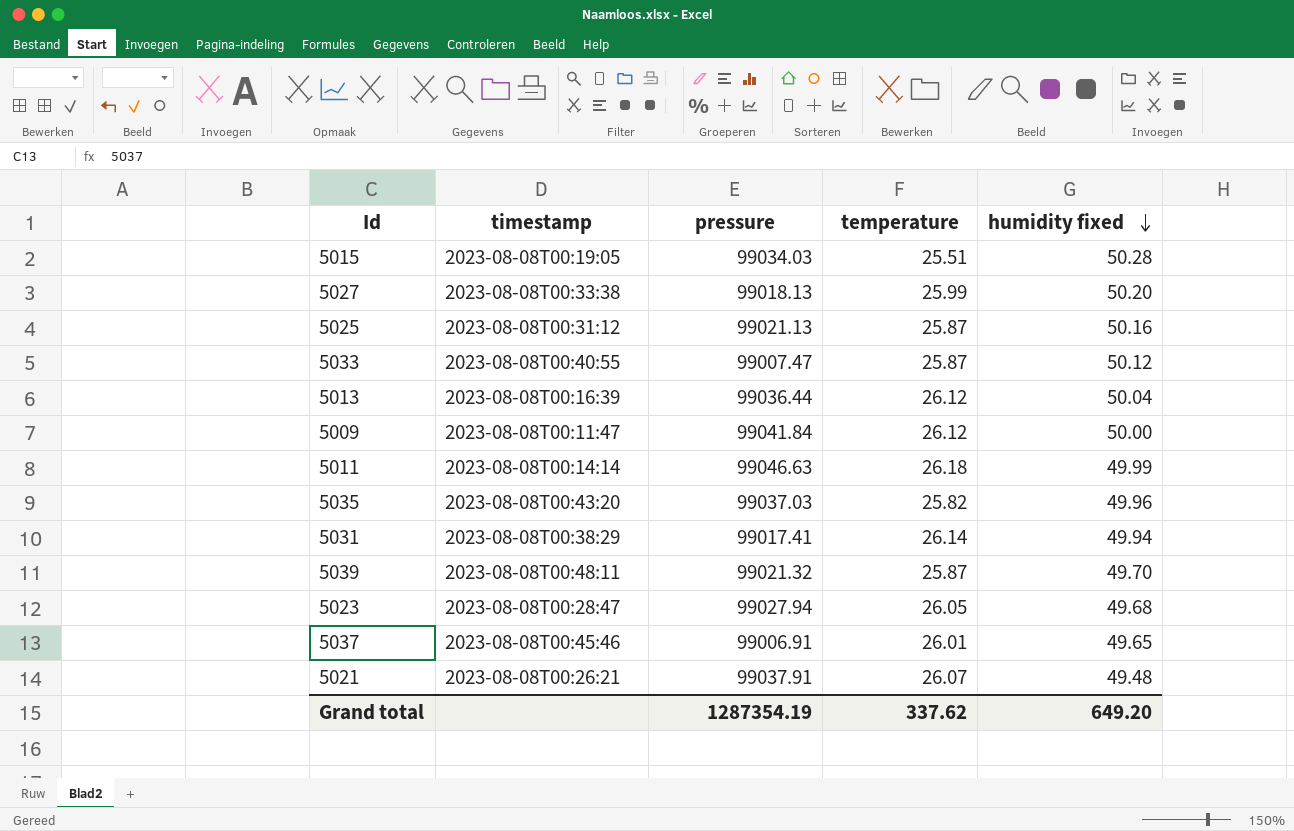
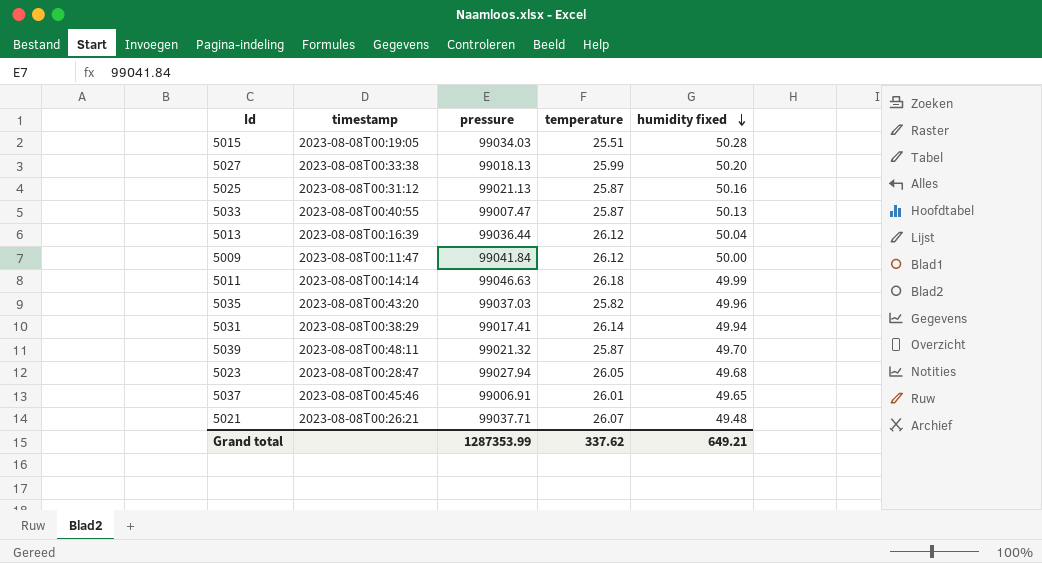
5033 | humidity fixed: 50.12 -> 50.13
5021 | pressure: 99037.91 -> 99037.71
Grand total | pressure: 1287354.19 -> 1287353.99
Grand total | humidity fixed: 649.20 -> 649.21

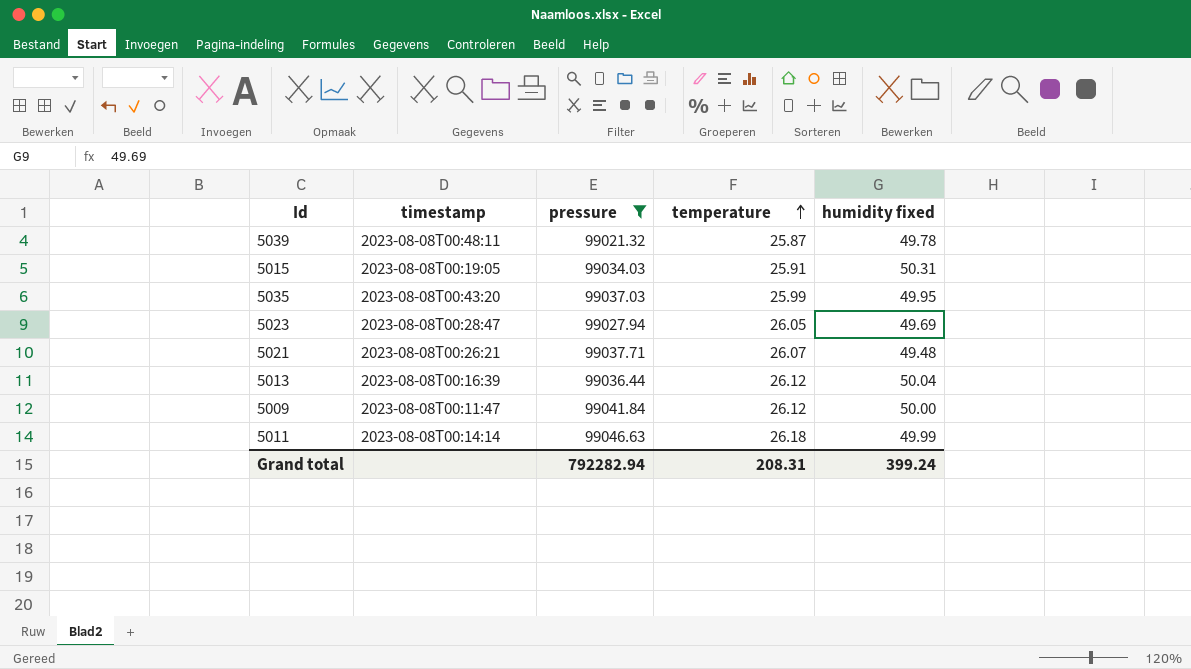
filter: none -> pressure >= 99021.32
row order: humidity fixed descending -> temperature ascending
5039 | humidity fixed: 49.70 -> 49.78
5015 | temperature: 25.51 -> 25.91
5015 | humidity fixed: 50.28 -> 50.31
5035 | temperature: 25.82 -> 25.99
5035 | humidity fixed: 49.96 -> 49.95
5023 | humidity fixed: 49.68 -> 49.69
Grand total | pressure: 1287353.99 -> 792282.94
Grand total | temperature: 337.62 -> 208.31
Grand total | humidity fixed: 649.21 -> 399.24

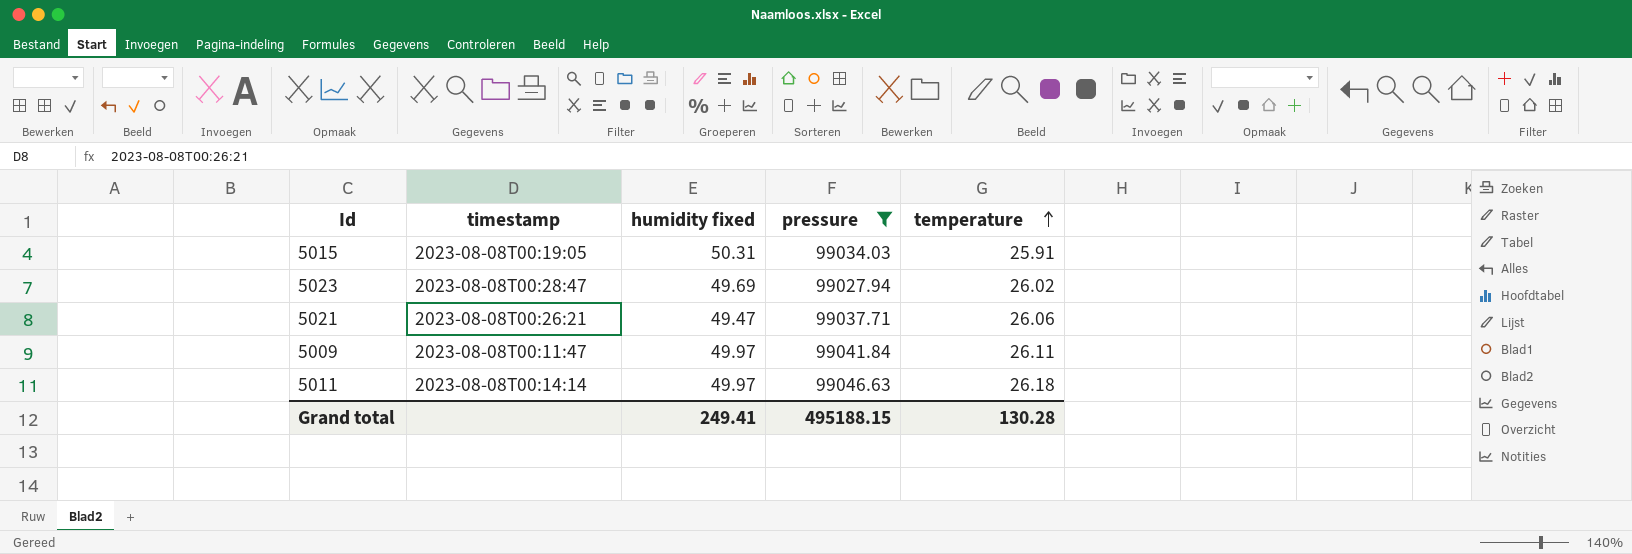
column humidity fixed | position: 5 -> 3
row 5039: 2023-08-08T00:48:11 | 99021.32 | 25.87 | 49.78 -> none
row 5035: 2023-08-08T00:43:20 | 99037.03 | 25.99 | 49.95 -> none
row 5013: 2023-08-08T00:16:39 | 99036.44 | 26.12 | 50.04 -> none
5023 | temperature: 26.05 -> 26.02
5021 | humidity fixed: 49.48 -> 49.47
5021 | temperature: 26.07 -> 26.06
5009 | humidity fixed: 50.00 -> 49.97
5009 | temperature: 26.12 -> 26.11
5011 | humidity fixed: 49.99 -> 49.97
Grand total | humidity fixed: 399.24 -> 249.41
Grand total | pressure: 792282.94 -> 495188.15
Grand total | temperature: 208.31 -> 130.28

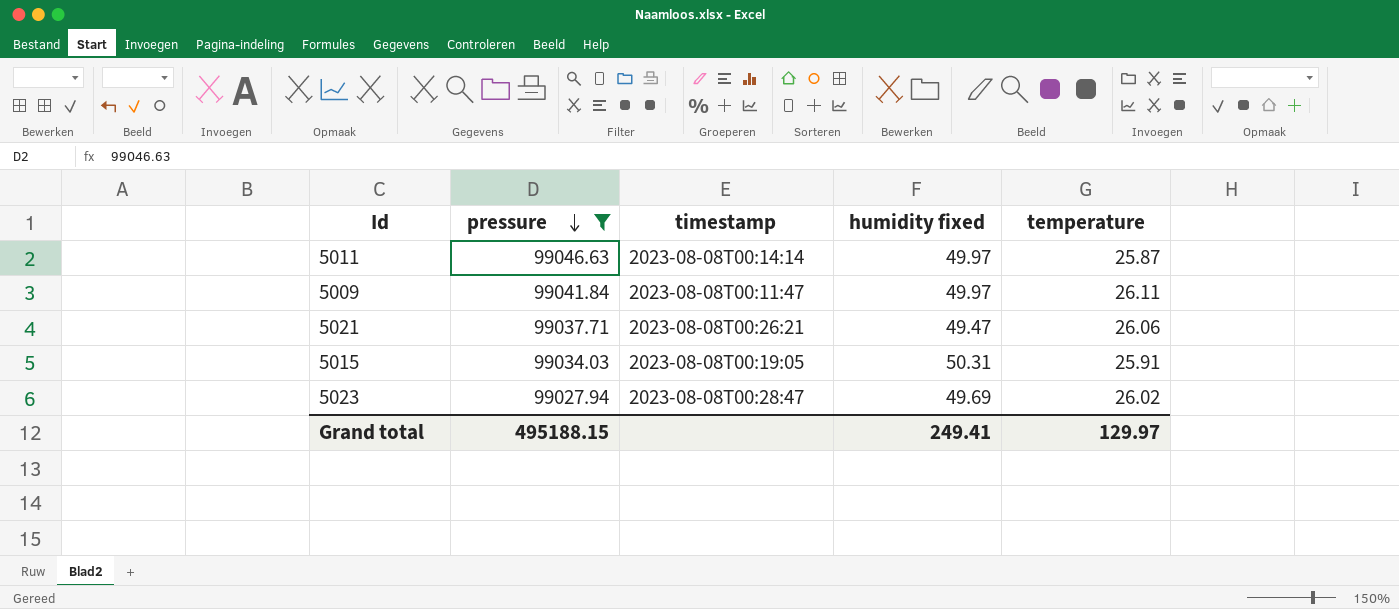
row order: temperature ascending -> pressure descending
column pressure | position: 4 -> 2
5011 | temperature: 26.18 -> 25.87
Grand total | temperature: 130.28 -> 129.97

